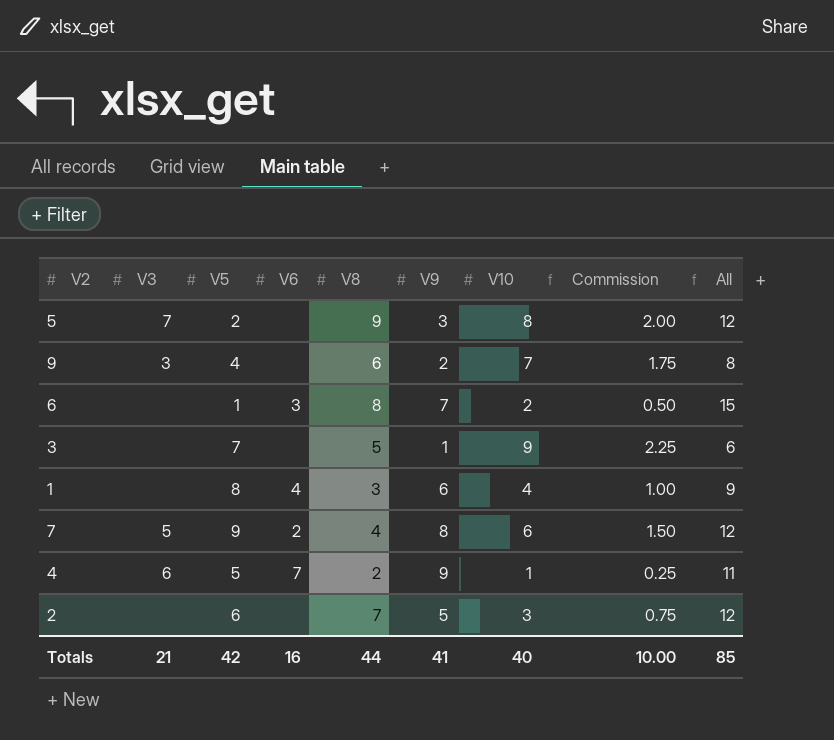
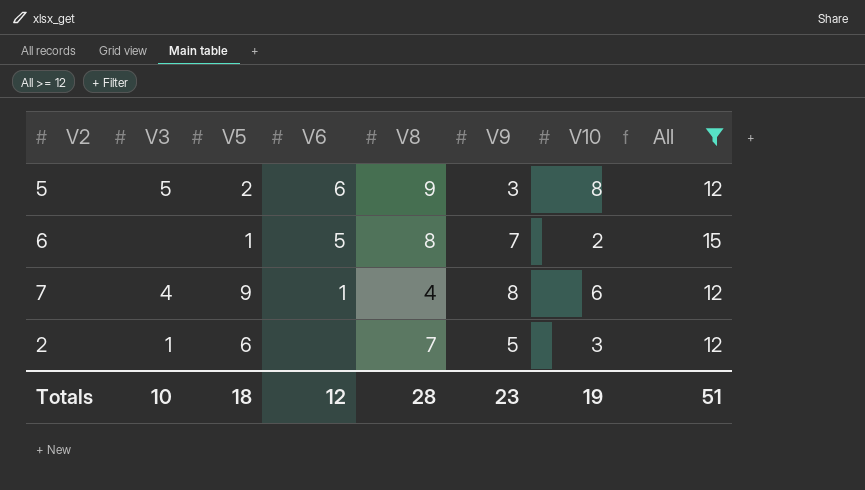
filter: none -> All >= 12
column Commission | formula: [V10] * 0.25 -> none
5 | V3: 7 -> 5
5 | V6: none -> 6
6 | V6: 3 -> 5
7 | V3: 5 -> 4
7 | V6: 2 -> 1
2 | V3: none -> 1
Totals | V3: 21 -> 10
Totals | V5: 42 -> 18
Totals | V6: 16 -> 12
Totals | V8: 44 -> 28
Totals | V9: 41 -> 23
Totals | V10: 40 -> 19
Totals | All: 85 -> 51

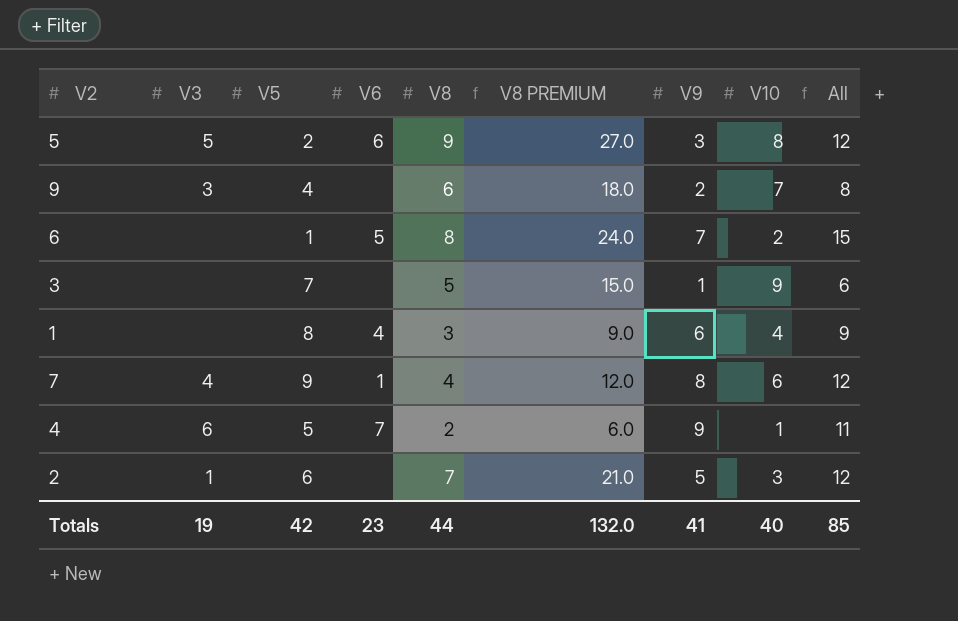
filter: All >= 12 -> none
column V8 PREMIUM | formula: none -> [V8] * 3
Totals | V3: 10 -> 19
Totals | V5: 18 -> 42
Totals | V6: 12 -> 23
Totals | V8: 28 -> 44
Totals | V9: 23 -> 41
Totals | V10: 19 -> 40
Totals | All: 51 -> 85

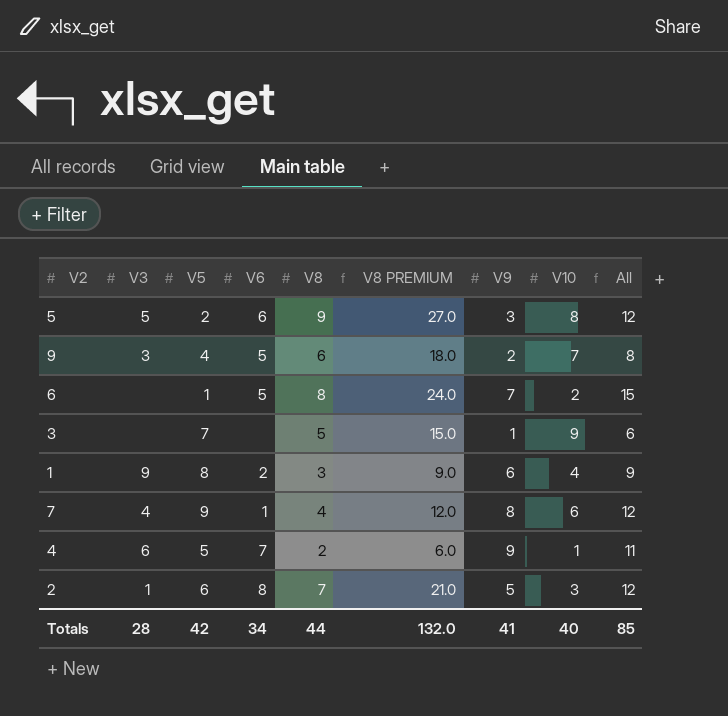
9 | V6: none -> 5
1 | V3: none -> 9
1 | V6: 4 -> 2
2 | V6: none -> 8
Totals | V3: 19 -> 28
Totals | V6: 23 -> 34

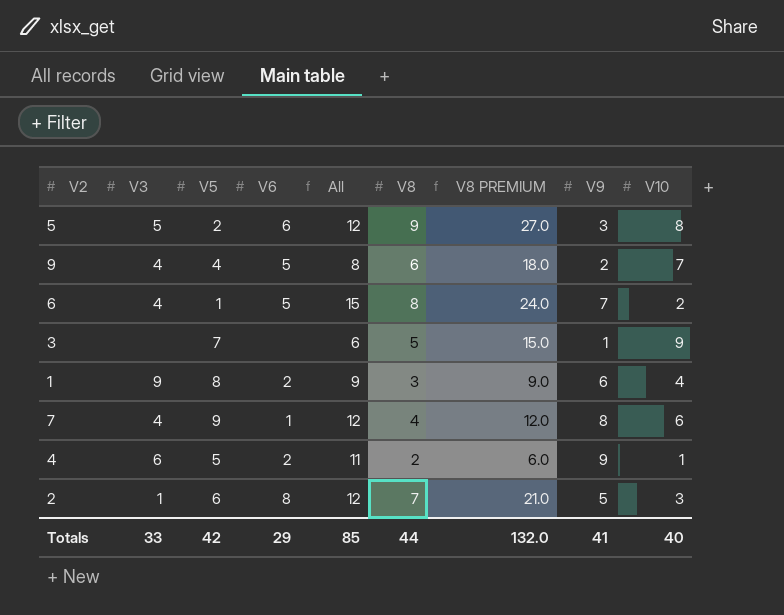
column All | position: 9 -> 5
9 | V3: 3 -> 4
6 | V3: none -> 4
4 | V6: 7 -> 2
Totals | V3: 28 -> 33
Totals | V6: 34 -> 29

